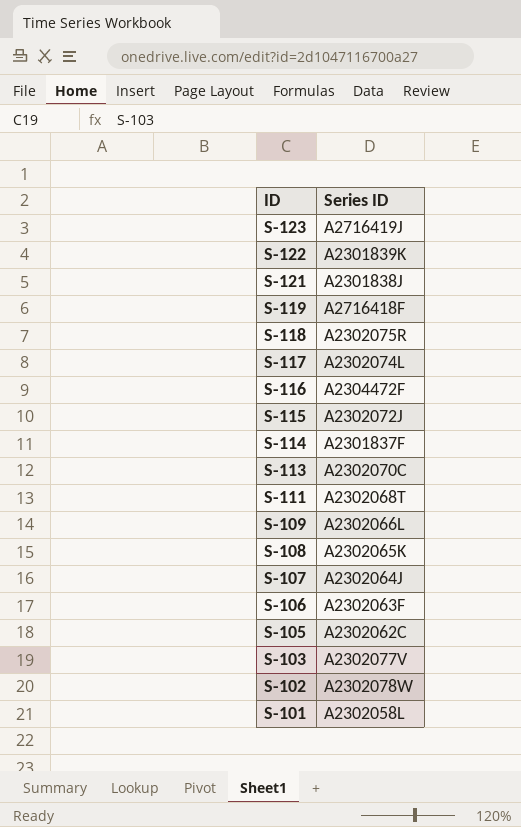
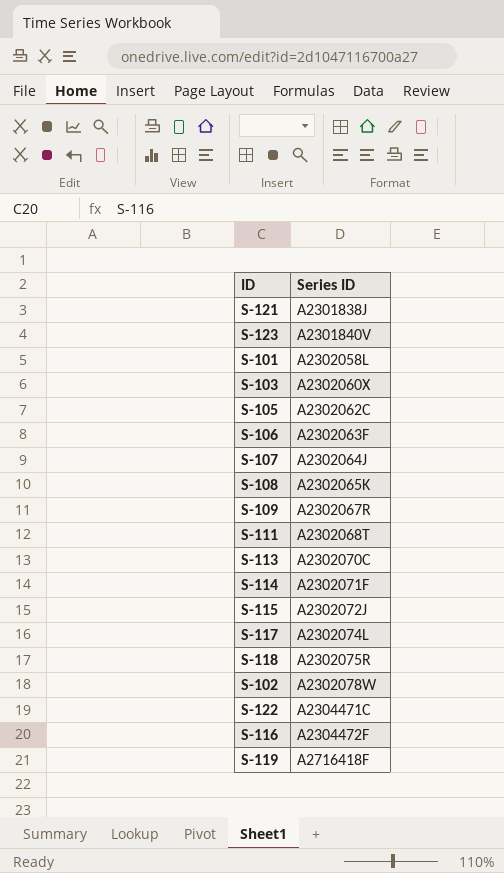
row order: ID descending -> Series ID ascending
S-123 | Series ID: A2716419J -> A2301840V
S-103 | Series ID: A2302077V -> A2302060X
S-109 | Series ID: A2302066L -> A2302067R
S-114 | Series ID: A2301837F -> A2302071F
S-122 | Series ID: A2301839K -> A2304471C

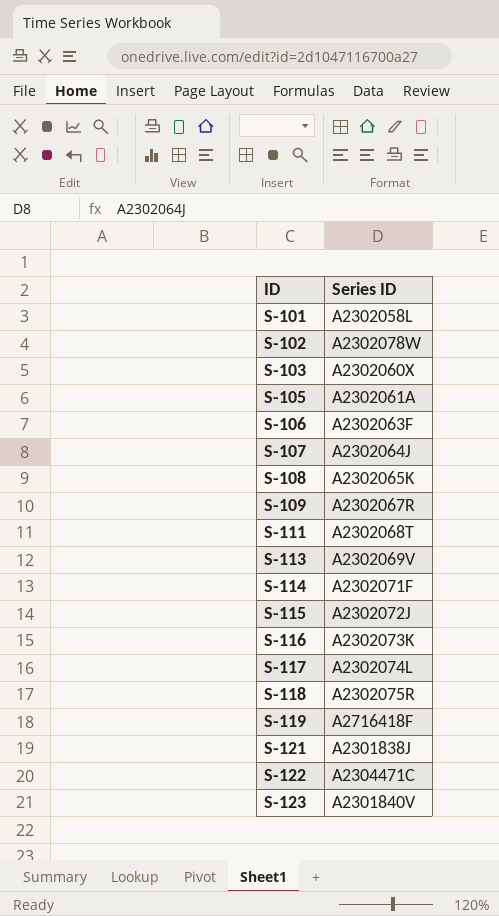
row order: Series ID ascending -> ID ascending
S-105 | Series ID: A2302062C -> A2302061A
S-113 | Series ID: A2302070C -> A2302069V
S-116 | Series ID: A2304472F -> A2302073K

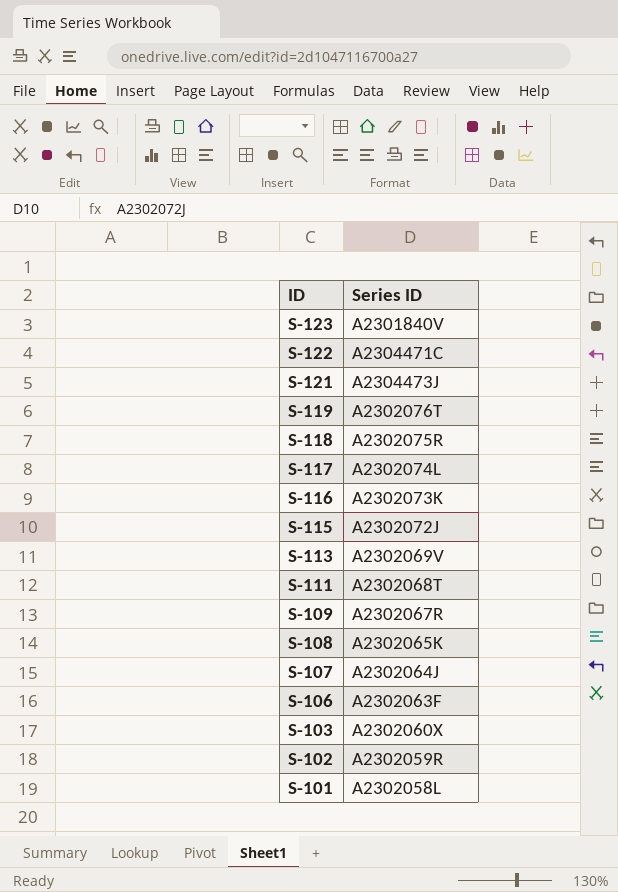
row order: ID ascending -> ID descending
row S-105: A2302061A -> none
row S-114: A2302071F -> none
S-121 | Series ID: A2301838J -> A2304473J
S-119 | Series ID: A2716418F -> A2302076T
S-102 | Series ID: A2302078W -> A2302059R

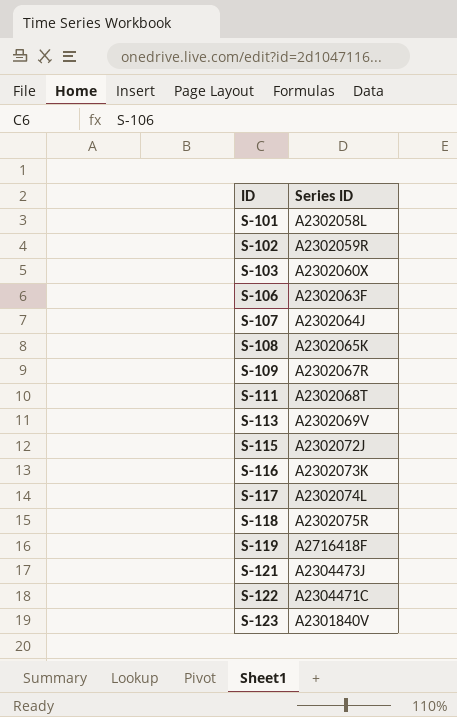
row order: ID descending -> ID ascending
S-119 | Series ID: A2302076T -> A2716418F

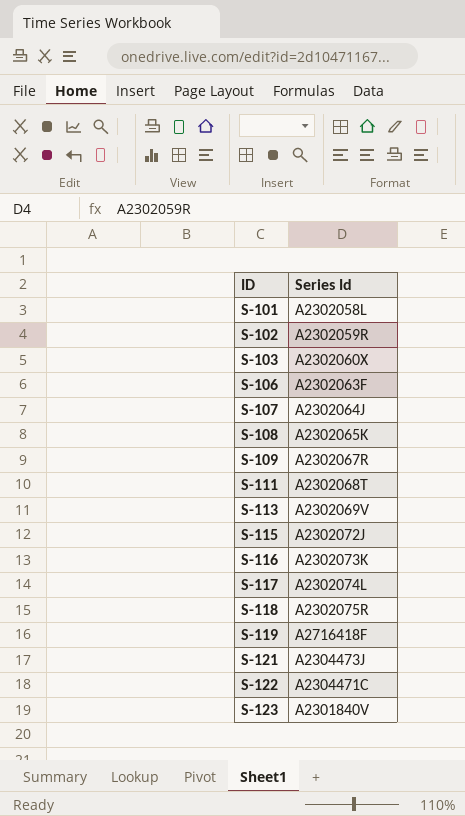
column name: Series ID -> Series Id

